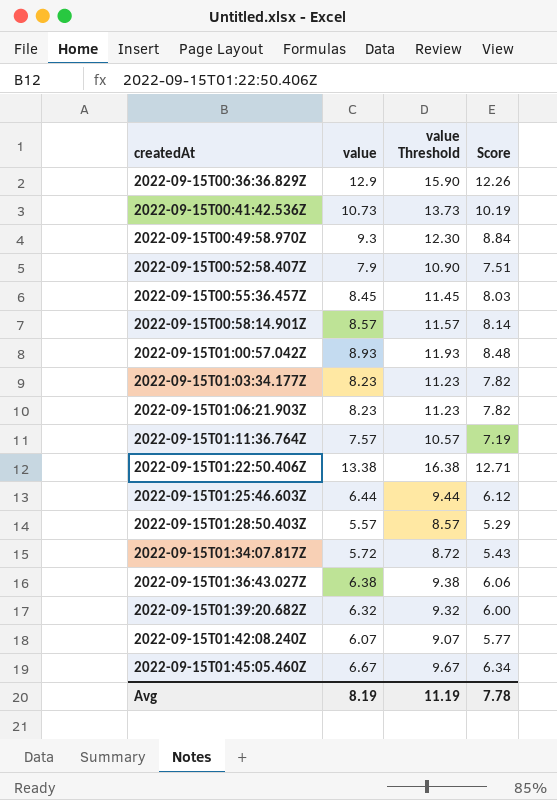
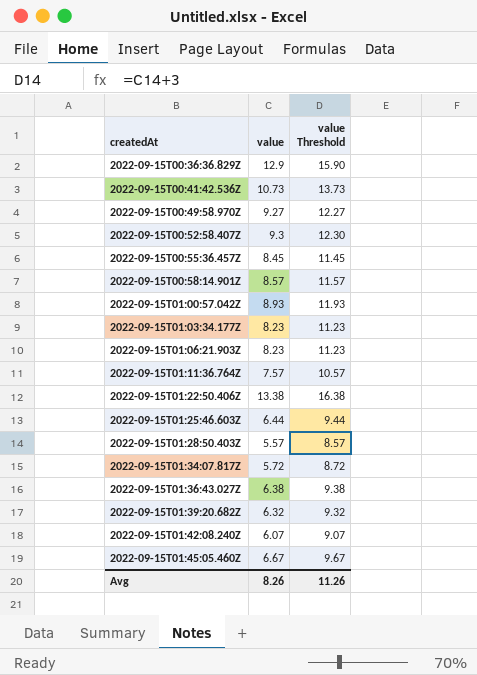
column Score | formula: [value] * 0.95 -> none
2022-09-15T00:49:58.970Z | value: 9.3 -> 9.27
2022-09-15T00:49:58.970Z | value Threshold: 12.30 -> 12.27
2022-09-15T00:52:58.407Z | value: 7.9 -> 9.3
2022-09-15T00:52:58.407Z | value Threshold: 10.90 -> 12.30
Avg | value: 8.19 -> 8.26
Avg | value Threshold: 11.19 -> 11.26

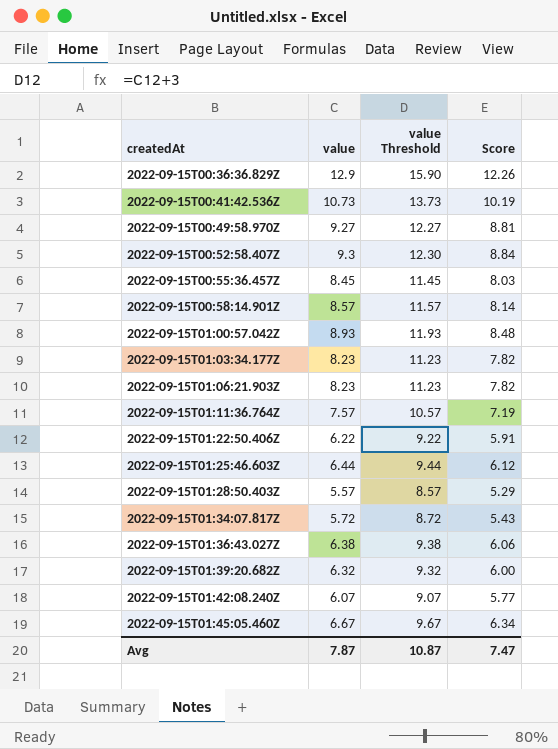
column Score | formula: none -> [value] * 0.95
2022-09-15T01:22:50.406Z | value: 13.38 -> 6.22
2022-09-15T01:22:50.406Z | value Threshold: 16.38 -> 9.22
Avg | value: 8.26 -> 7.87
Avg | value Threshold: 11.26 -> 10.87

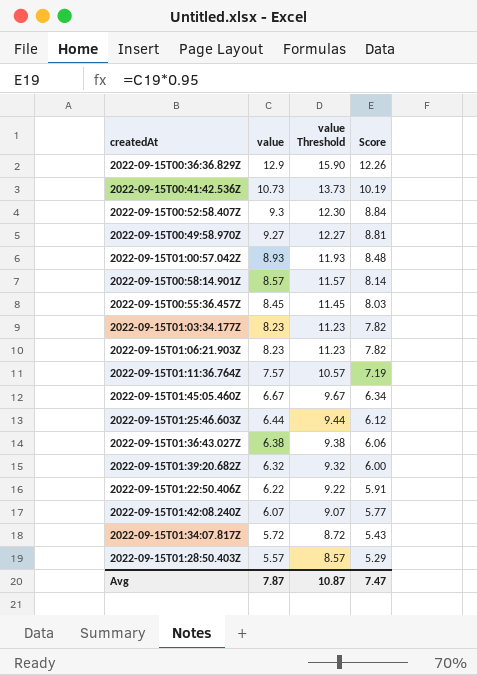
row order: createdAt ascending -> value descending

